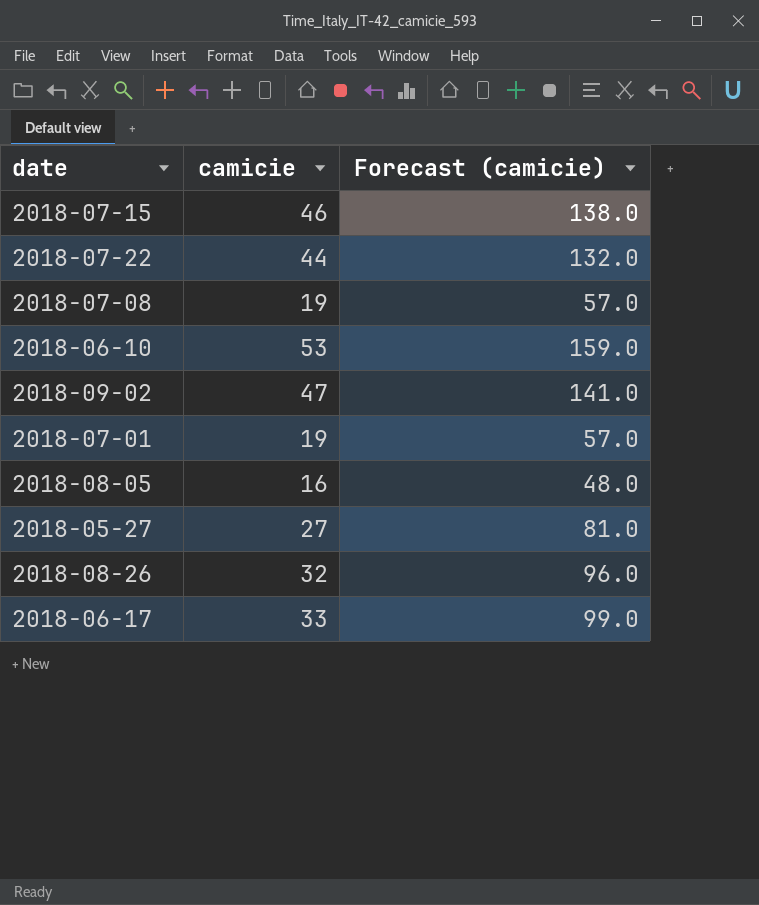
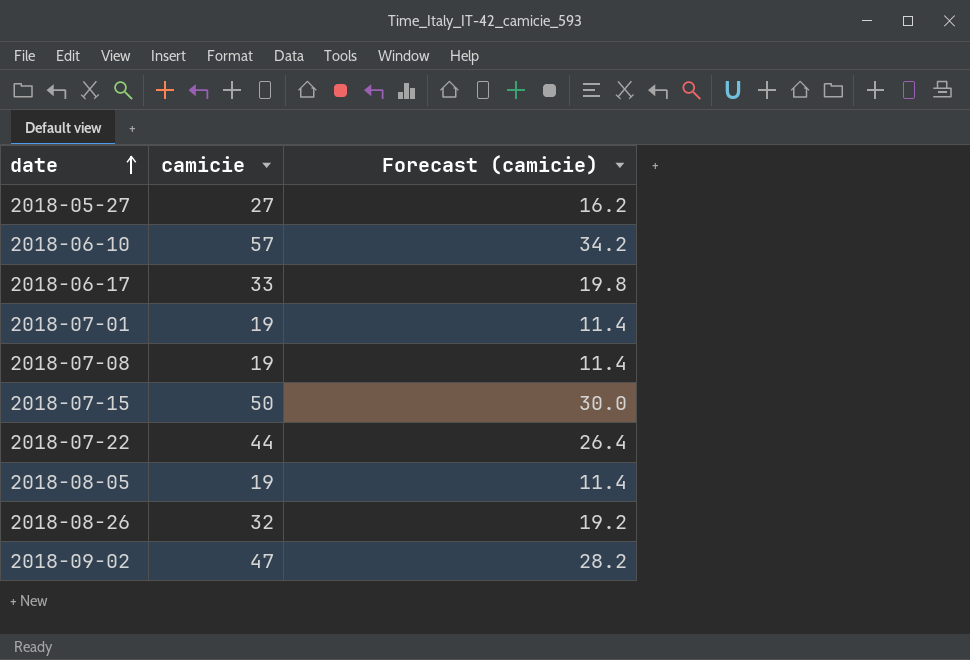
row order: none -> date ascending
column Forecast (camicie) | formula: [camicie] * 3 -> [camicie] * 0.6
2018-06-10 | camicie: 53 -> 57
2018-07-15 | camicie: 46 -> 50
2018-08-05 | camicie: 16 -> 19

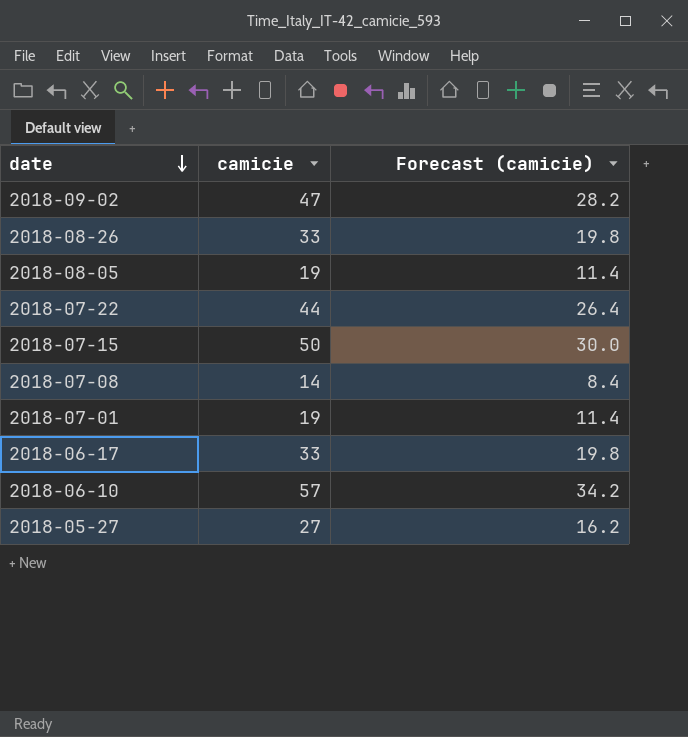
row order: date ascending -> date descending
2018-08-26 | camicie: 32 -> 33
2018-08-26 | Forecast (camicie): 19.2 -> 19.8
2018-07-08 | camicie: 19 -> 14
2018-07-08 | Forecast (camicie): 11.4 -> 8.4

